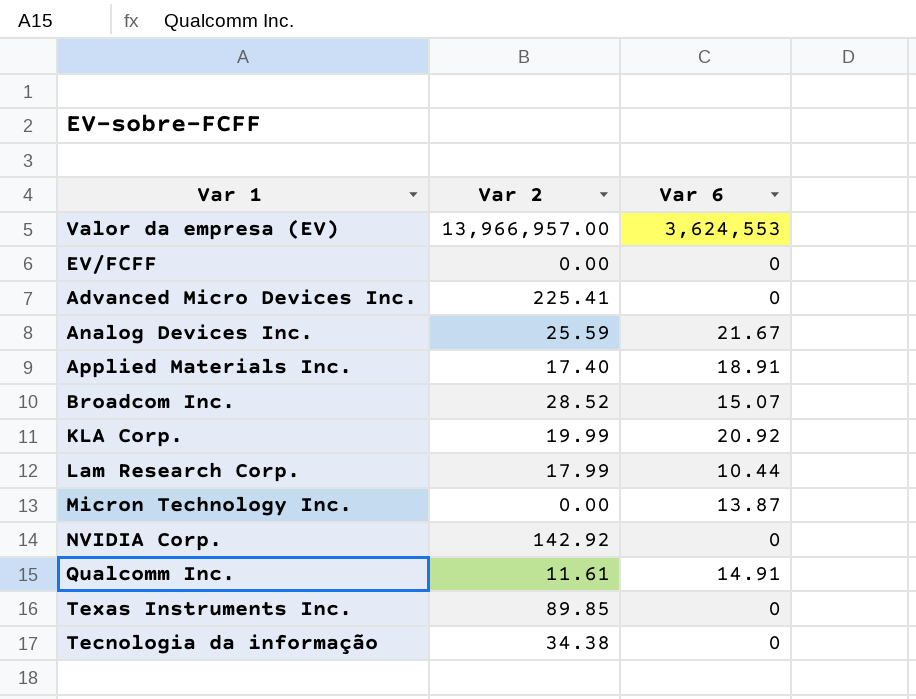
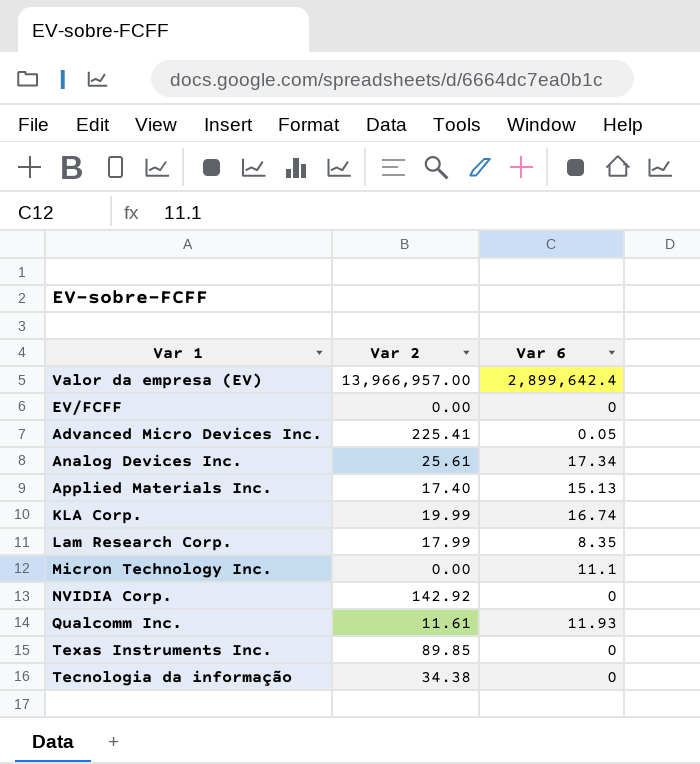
row Broadcom Inc.: 28.52 | 15.07 -> none
Valor da empresa (EV) | Var 6: 3,624,553 -> 2,899,642.4
Advanced Micro Devices Inc. | Var 6: 0 -> 0.05
Analog Devices Inc. | Var 2: 25.59 -> 25.61
Analog Devices Inc. | Var 6: 21.67 -> 17.34
Applied Materials Inc. | Var 6: 18.91 -> 15.13
KLA Corp. | Var 6: 20.92 -> 16.74
Lam Research Corp. | Var 6: 10.44 -> 8.35
Micron Technology Inc. | Var 6: 13.87 -> 11.1
Qualcomm Inc. | Var 6: 14.91 -> 11.93

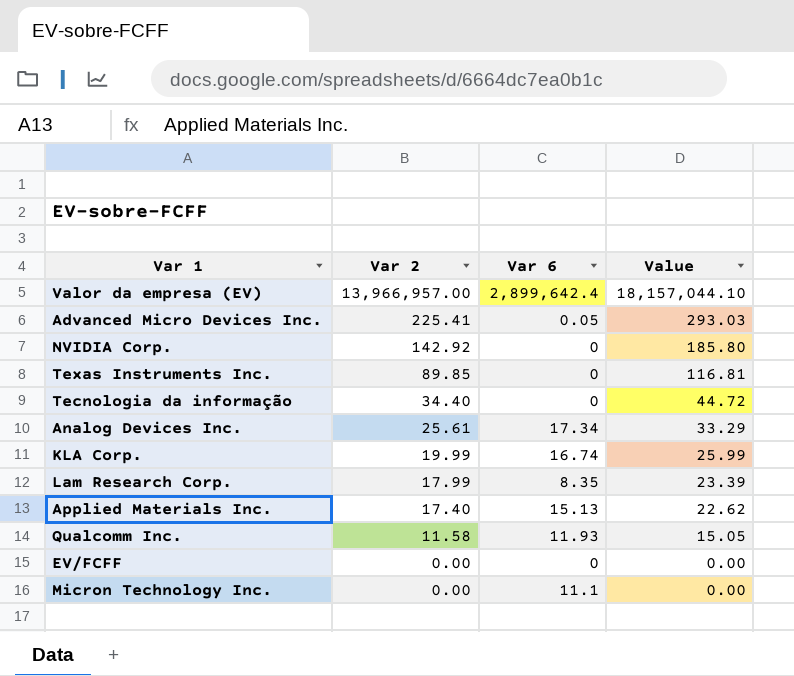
row order: none -> Var 2 descending
column Value | formula: none -> [Var 2] * 1.3
Tecnologia da informação | Var 2: 34.38 -> 34.40
Qualcomm Inc. | Var 2: 11.61 -> 11.58

